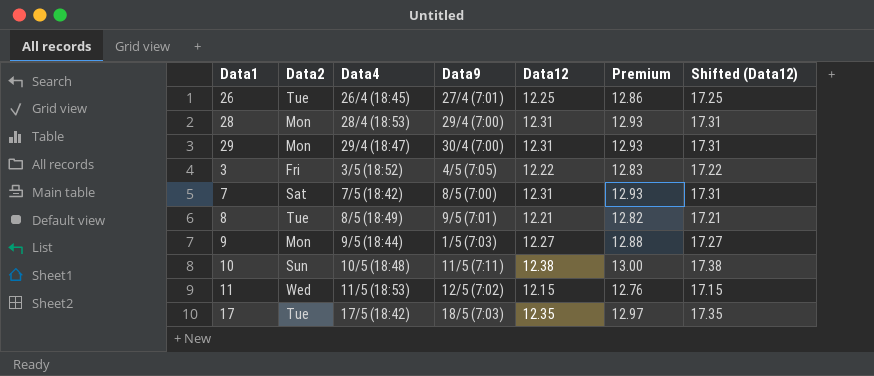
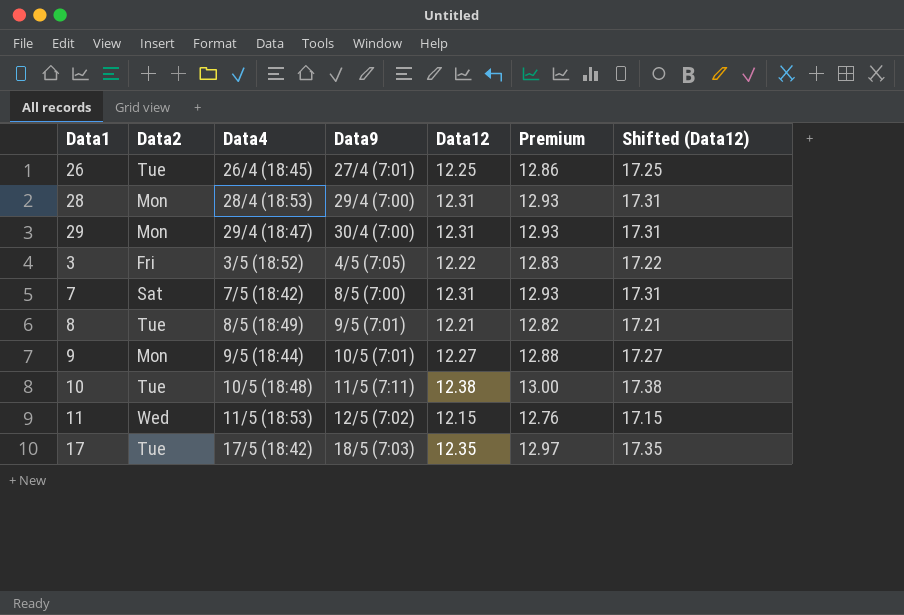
9 | Data9: 1/5 (7:03) -> 10/5 (7:01)
10 | Data2: Sun -> Tue

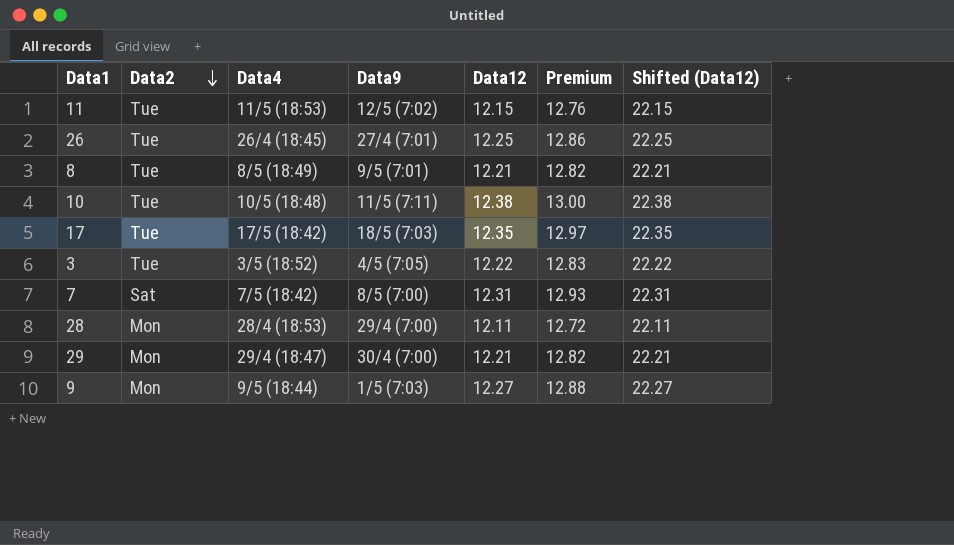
row order: none -> Data2 descending
column Shifted (Data12) | formula: [Data12] + 5 -> [Data12] + 10
11 | Data2: Wed -> Tue
3 | Data2: Fri -> Tue
28 | Data12: 12.31 -> 12.11
28 | Premium: 12.93 -> 12.72
29 | Data12: 12.31 -> 12.21
29 | Premium: 12.93 -> 12.82
9 | Data9: 10/5 (7:01) -> 1/5 (7:03)

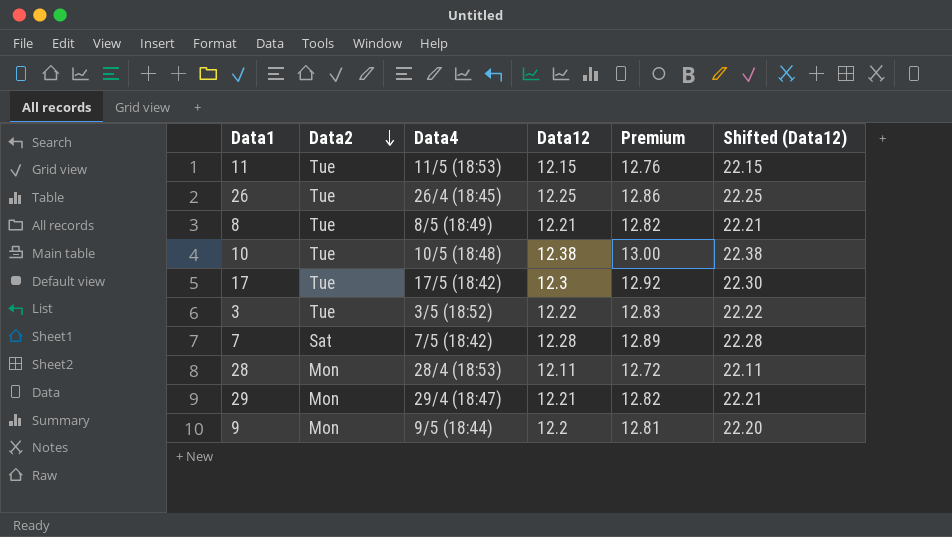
column Data9 | position: 4 -> none
17 | Data12: 12.35 -> 12.3
17 | Premium: 12.97 -> 12.92
17 | Shifted (Data12): 22.35 -> 22.30
7 | Data12: 12.31 -> 12.28
7 | Premium: 12.93 -> 12.89
7 | Shifted (Data12): 22.31 -> 22.28
9 | Data12: 12.27 -> 12.2
9 | Premium: 12.88 -> 12.81
9 | Shifted (Data12): 22.27 -> 22.20

